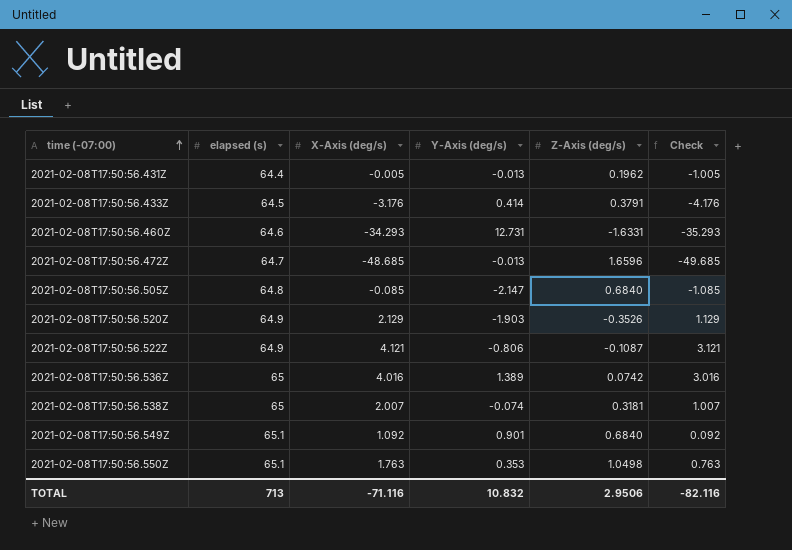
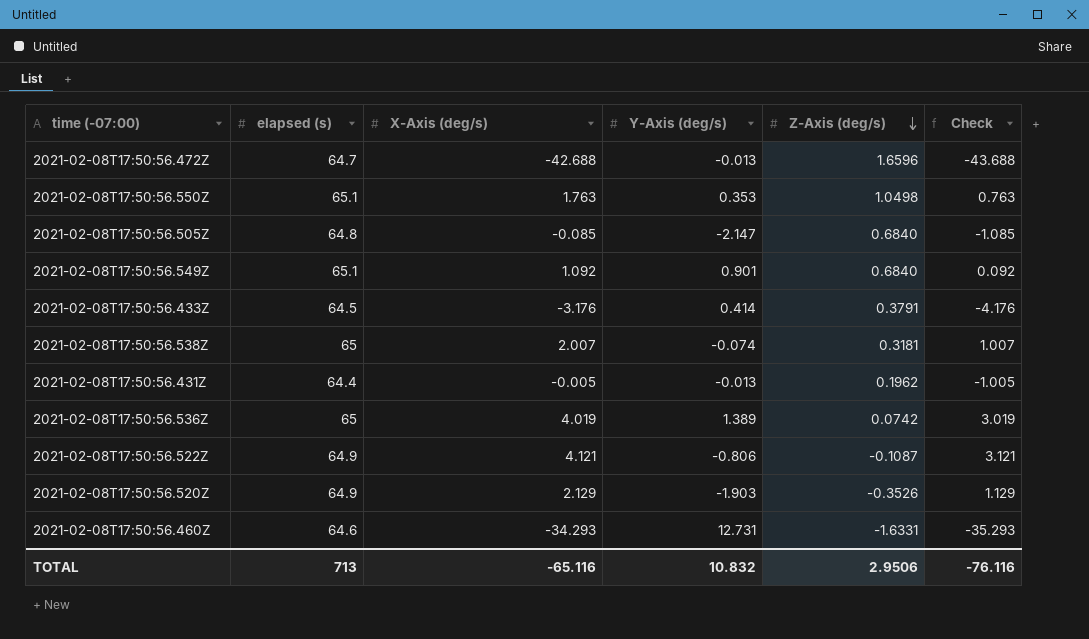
row order: time (-07:00) ascending -> Z-Axis (deg/s) descending
2021-02-08T17:50:56.472Z | X-Axis (deg/s): -48.685 -> -42.688
2021-02-08T17:50:56.472Z | Check: -49.685 -> -43.688
2021-02-08T17:50:56.536Z | X-Axis (deg/s): 4.016 -> 4.019
2021-02-08T17:50:56.536Z | Check: 3.016 -> 3.019
TOTAL | X-Axis (deg/s): -71.116 -> -65.116
TOTAL | Check: -82.116 -> -76.116

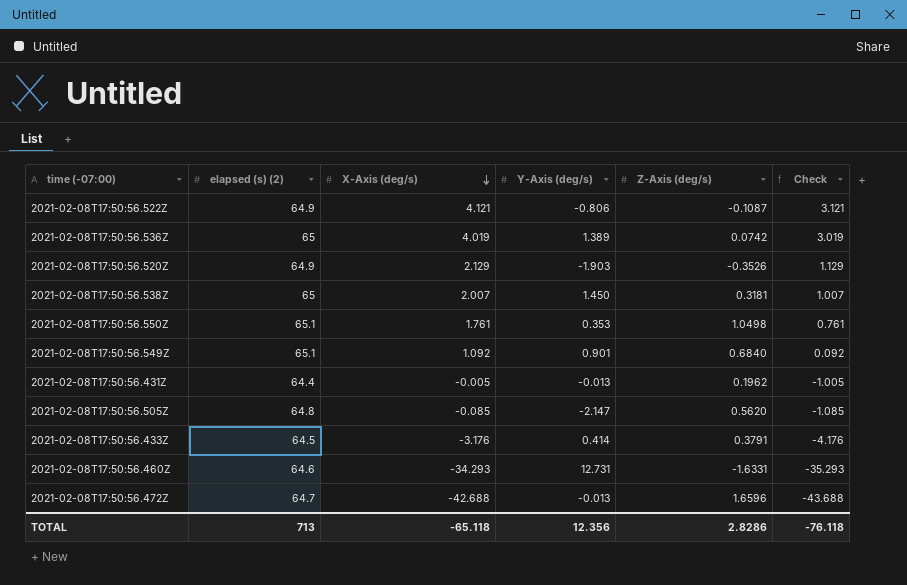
row order: Z-Axis (deg/s) descending -> X-Axis (deg/s) descending
column name: elapsed (s) -> elapsed (s) (2)
2021-02-08T17:50:56.538Z | Y-Axis (deg/s): -0.074 -> 1.450
2021-02-08T17:50:56.550Z | X-Axis (deg/s): 1.763 -> 1.761
2021-02-08T17:50:56.550Z | Check: 0.763 -> 0.761
2021-02-08T17:50:56.505Z | Z-Axis (deg/s): 0.6840 -> 0.5620
TOTAL | X-Axis (deg/s): -65.116 -> -65.118
TOTAL | Y-Axis (deg/s): 10.832 -> 12.356
TOTAL | Z-Axis (deg/s): 2.9506 -> 2.8286
TOTAL | Check: -76.116 -> -76.118

